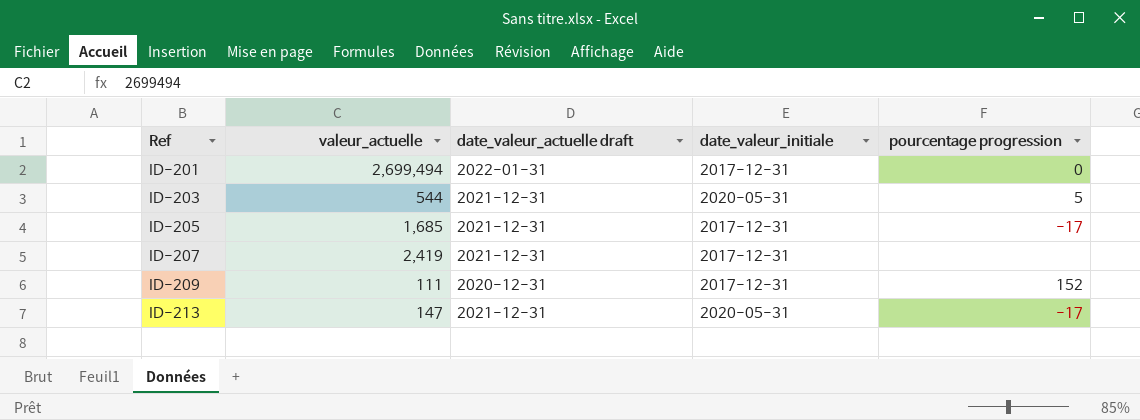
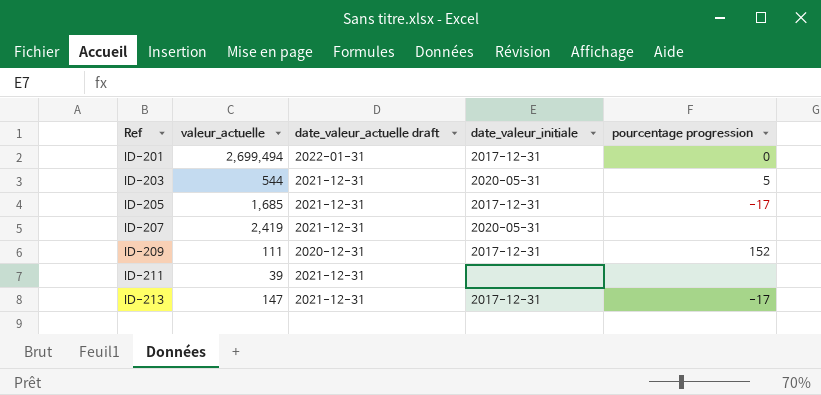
ID-207 | date_valeur_initiale: 2017-12-31 -> 2020-05-31
row ID-211: none -> 39 | 2021-12-31 | none | none
ID-213 | date_valeur_initiale: 2020-05-31 -> 2017-12-31

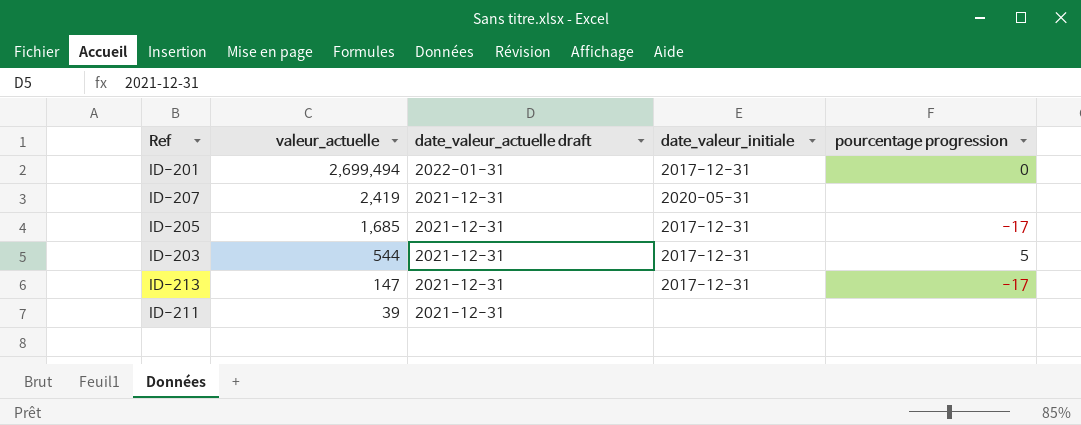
row order: Ref ascending -> valeur_actuelle descending
row ID-209: 111 | 2020-12-31 | 2017-12-31 | 152 -> none
ID-203 | date_valeur_initiale: 2020-05-31 -> 2017-12-31

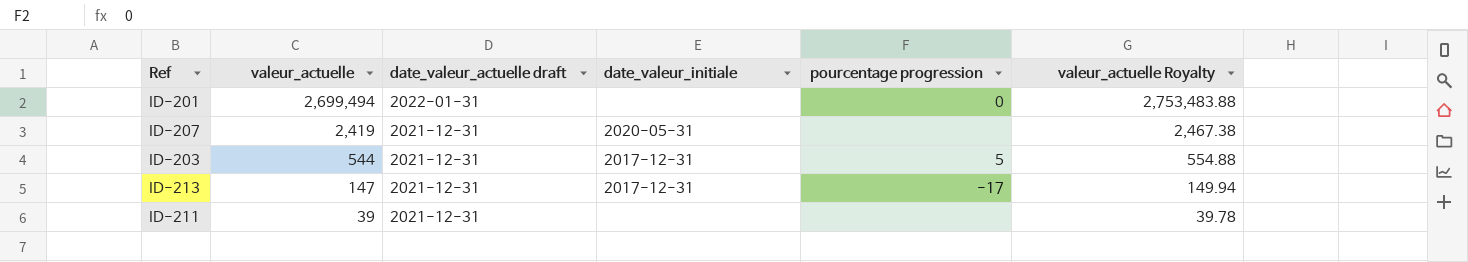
column valeur_actuelle Royalty | formula: none -> [valeur_actuelle] * 1.02
row ID-205: 1,685 | 2021-12-31 | 2017-12-31 | -17 -> none
ID-201 | date_valeur_initiale: 2017-12-31 -> none

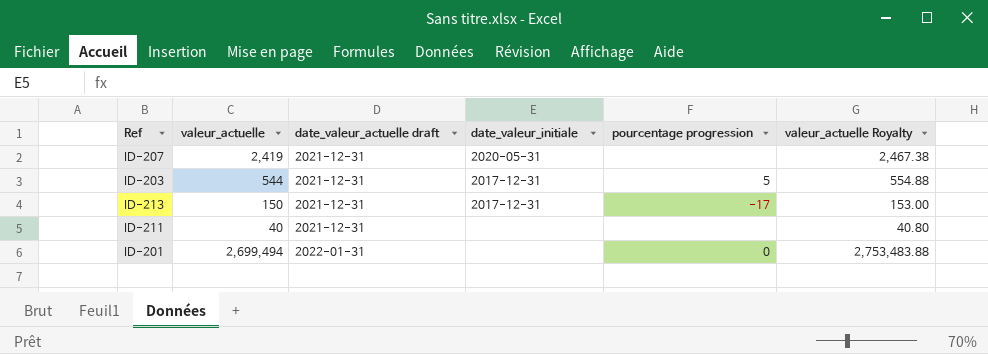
row order: valeur_actuelle descending -> date_valeur_actuelle draft ascending
ID-213 | valeur_actuelle: 147 -> 150
ID-213 | valeur_actuelle Royalty: 149.94 -> 153.00
ID-211 | valeur_actuelle: 39 -> 40
ID-211 | valeur_actuelle Royalty: 39.78 -> 40.80

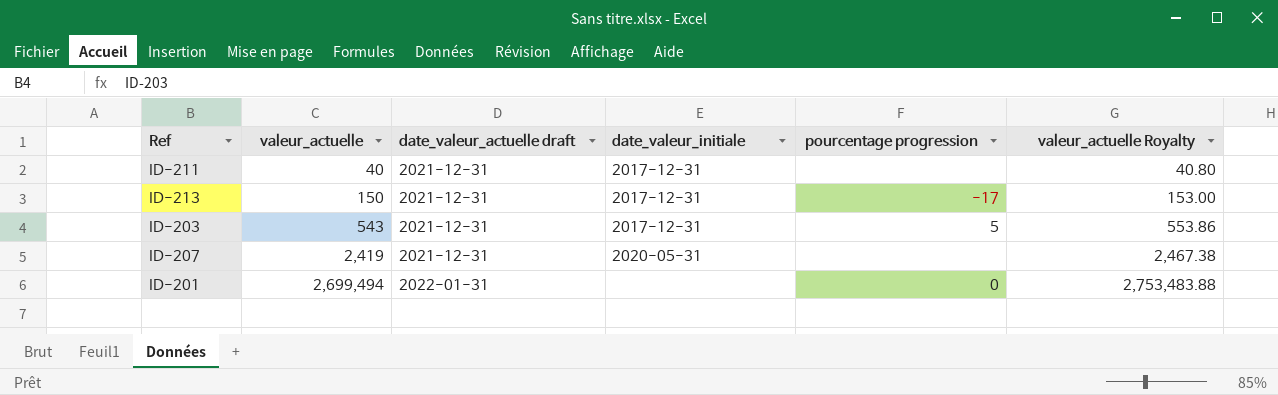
row order: date_valeur_actuelle draft ascending -> valeur_actuelle ascending
ID-211 | date_valeur_initiale: none -> 2017-12-31
ID-203 | valeur_actuelle: 544 -> 543
ID-203 | valeur_actuelle Royalty: 554.88 -> 553.86

